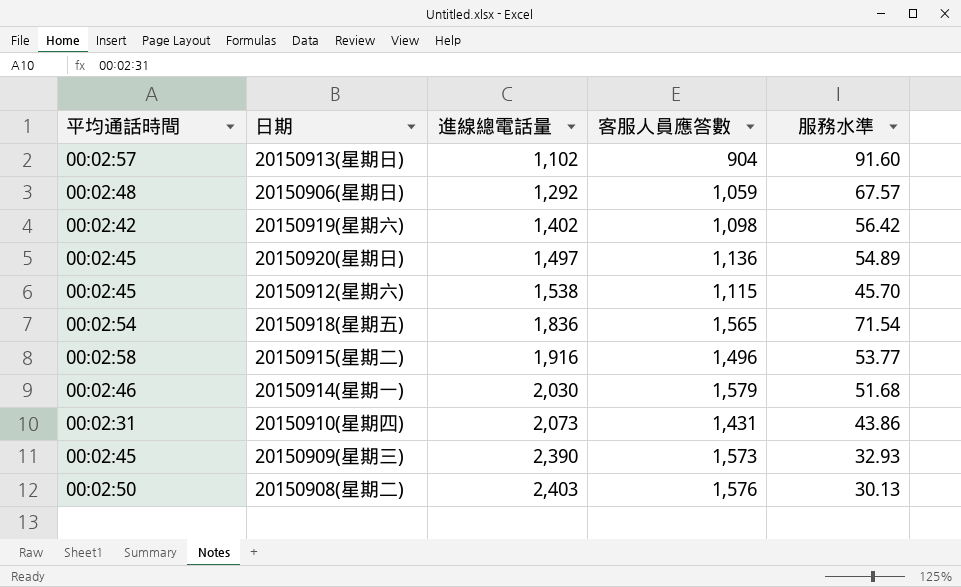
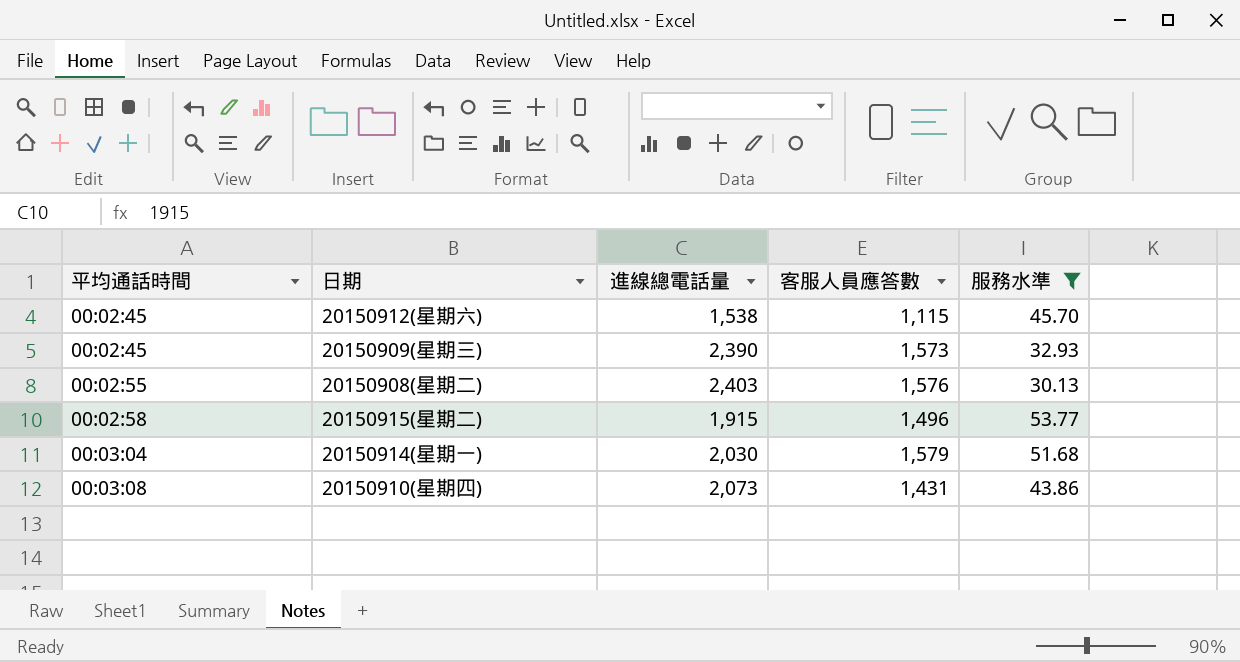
filter: none -> 服務水準 <= 53.77
row order: 進線總電話量 ascending -> 平均通話時間 ascending
20150908(星期二) | 平均通話時間: 00:02:50 -> 00:02:55
20150915(星期二) | 進線總電話量: 1,916 -> 1,915
20150914(星期一) | 平均通話時間: 00:02:46 -> 00:03:04
20150910(星期四) | 平均通話時間: 00:02:31 -> 00:03:08

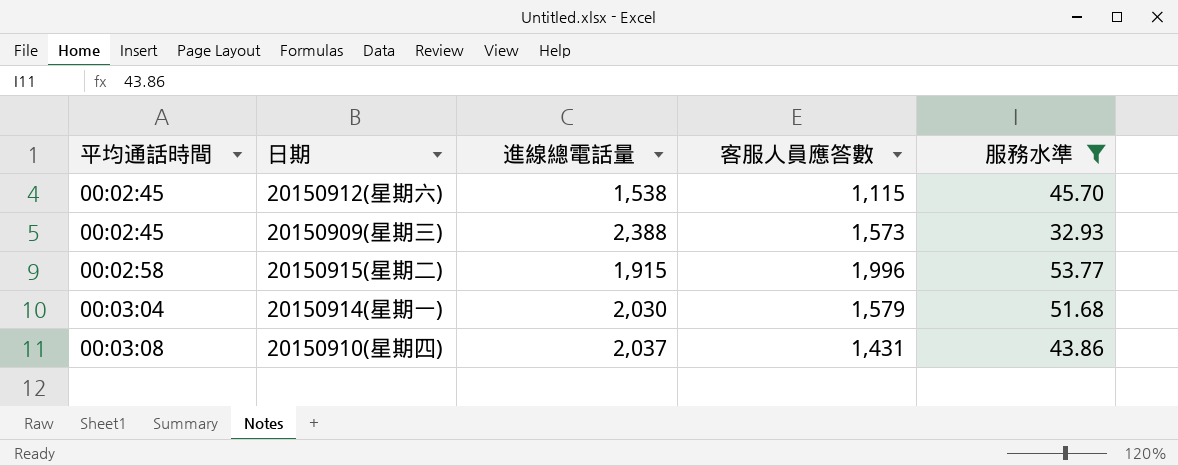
row 20150908(星期二): 00:02:55 | 2,403 | 1,576 | 30.13 -> none
20150909(星期三) | 進線總電話量: 2,390 -> 2,388
20150915(星期二) | 客服人員應答數: 1,496 -> 1,996
20150910(星期四) | 進線總電話量: 2,073 -> 2,037

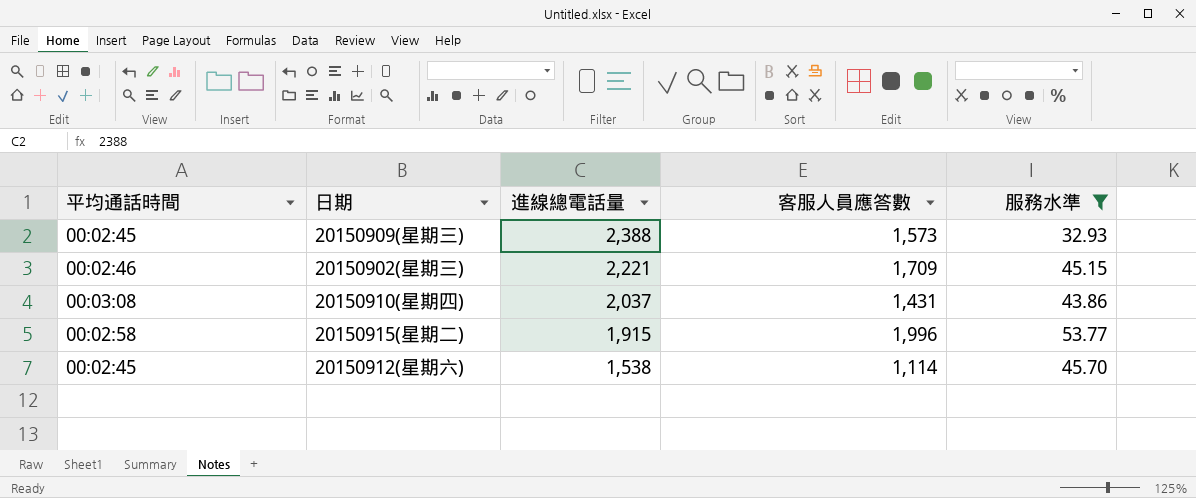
row order: 平均通話時間 ascending -> 進線總電話量 descending
row 20150914(星期一): 00:03:04 | 2,030 | 1,579 | 51.68 -> none
row 20150902(星期三): none -> 00:02:46 | 2,221 | 1,709 | 45.15
20150912(星期六) | 客服人員應答數: 1,115 -> 1,114

